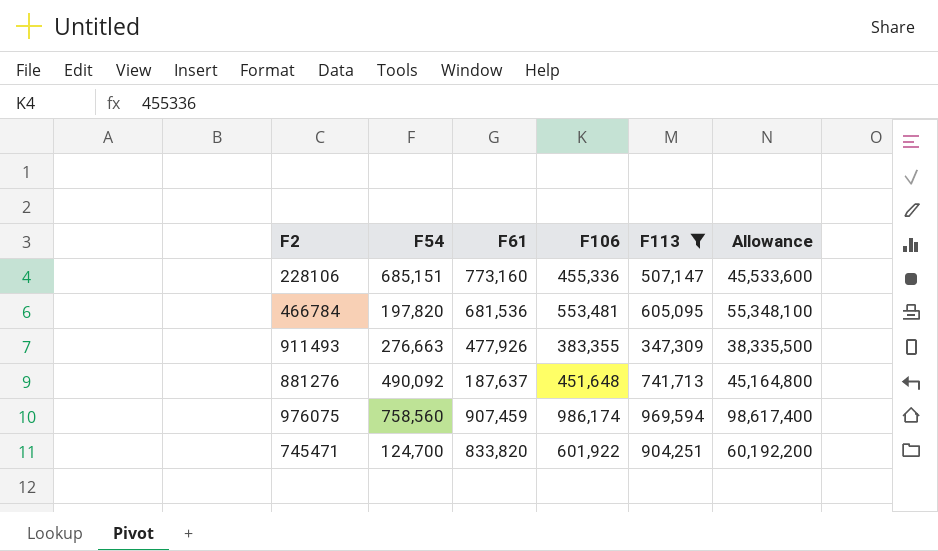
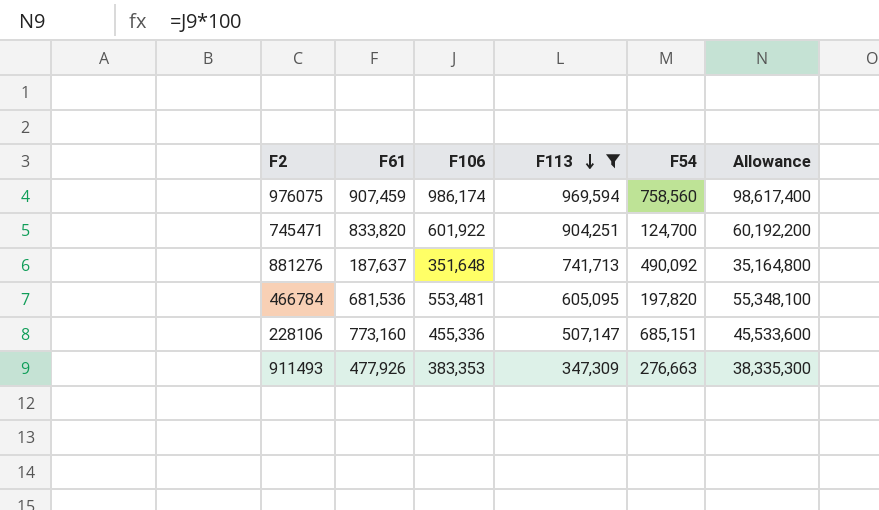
row order: none -> F113 descending
column F54 | position: 2 -> 5
881276 | F106: 451,648 -> 351,648
881276 | Allowance: 45,164,800 -> 35,164,800
911493 | F106: 383,355 -> 383,353
911493 | Allowance: 38,335,500 -> 38,335,300

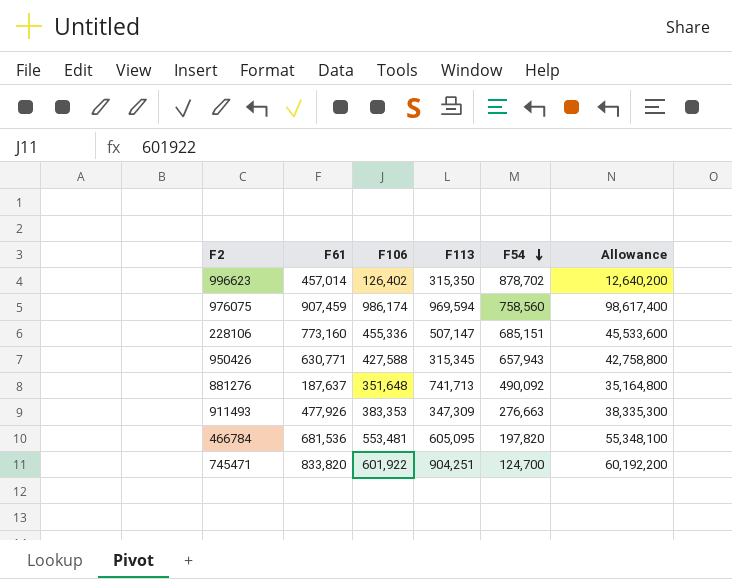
filter: F113 >= 347,309 -> none
row order: F113 descending -> F54 descending

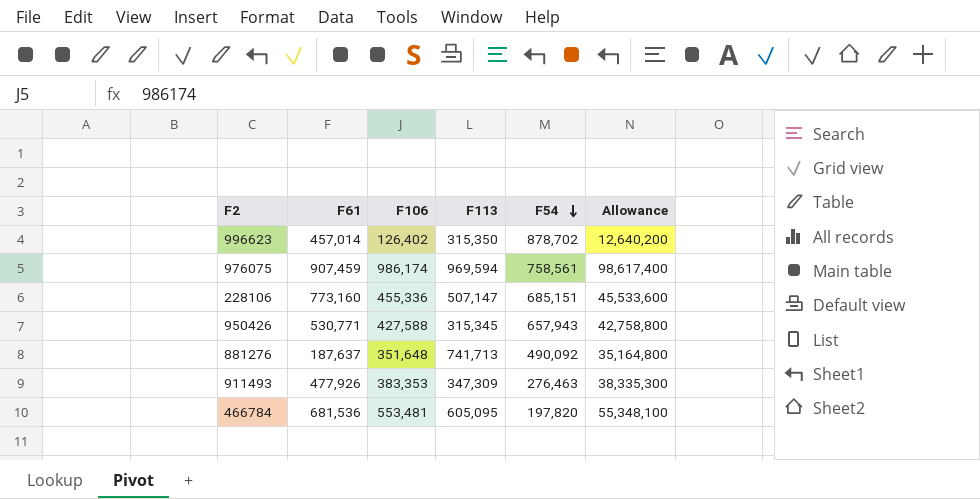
row 745471: 833,820 | 601,922 | 904,251 | 124,700 | 60,192,200 -> none
976075 | F54: 758,560 -> 758,561
950426 | F61: 630,771 -> 530,771
911493 | F54: 276,663 -> 276,463

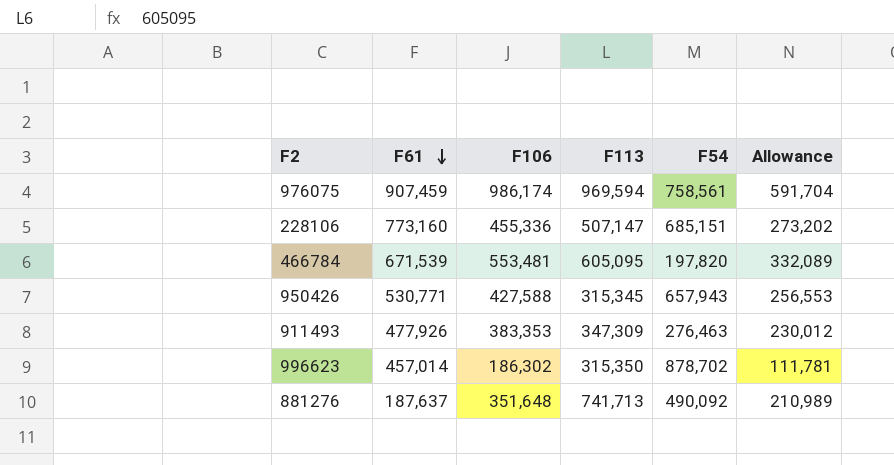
row order: F54 descending -> F61 descending
column Allowance | formula: [F106] * 100 -> [F106] * 0.6
466784 | F61: 681,536 -> 671,539
996623 | F106: 126,402 -> 186,302

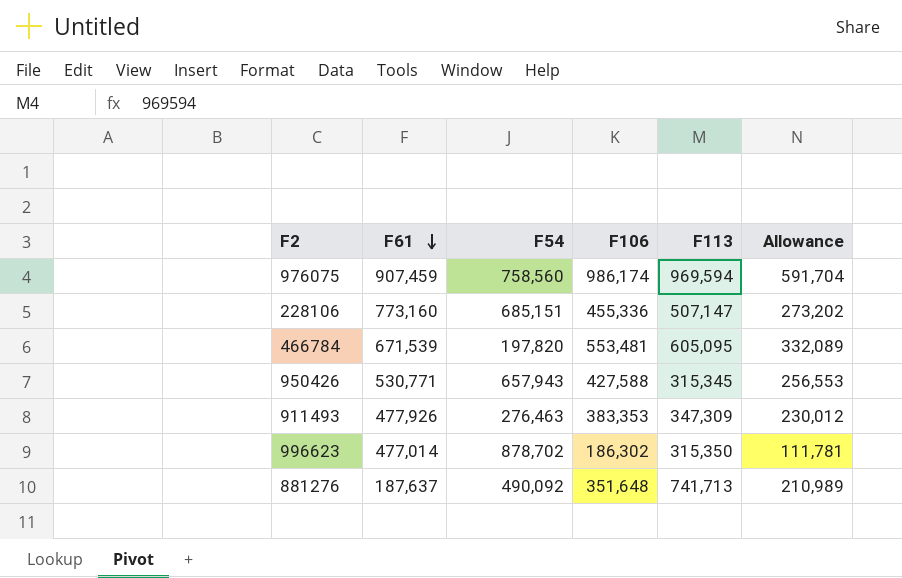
column F54 | position: 5 -> 3
976075 | F54: 758,561 -> 758,560
996623 | F61: 457,014 -> 477,014

